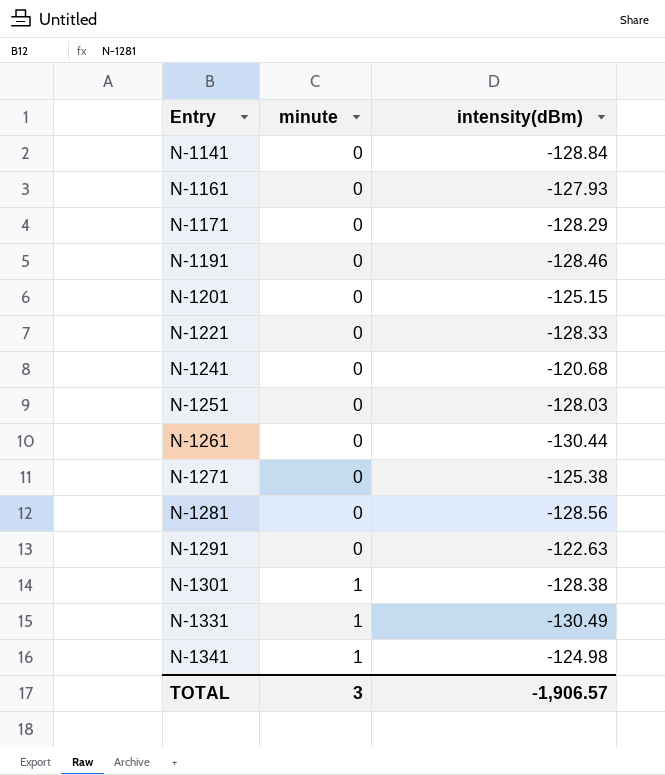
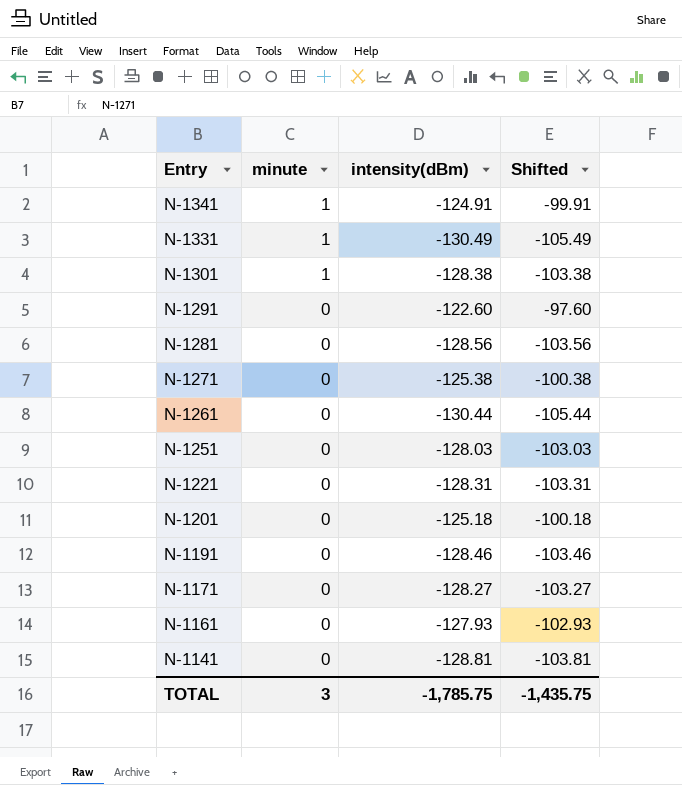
row order: Entry ascending -> Entry descending
column Shifted | formula: none -> [intensity(dBm)] + 25
row N-1241: 0 | -120.68 -> none
N-1341 | intensity(dBm): -124.98 -> -124.91
N-1291 | intensity(dBm): -122.63 -> -122.60
N-1221 | intensity(dBm): -128.33 -> -128.31
N-1201 | intensity(dBm): -125.15 -> -125.18
N-1171 | intensity(dBm): -128.29 -> -128.27
N-1141 | intensity(dBm): -128.84 -> -128.81
TOTAL | intensity(dBm): -1,906.57 -> -1,785.75

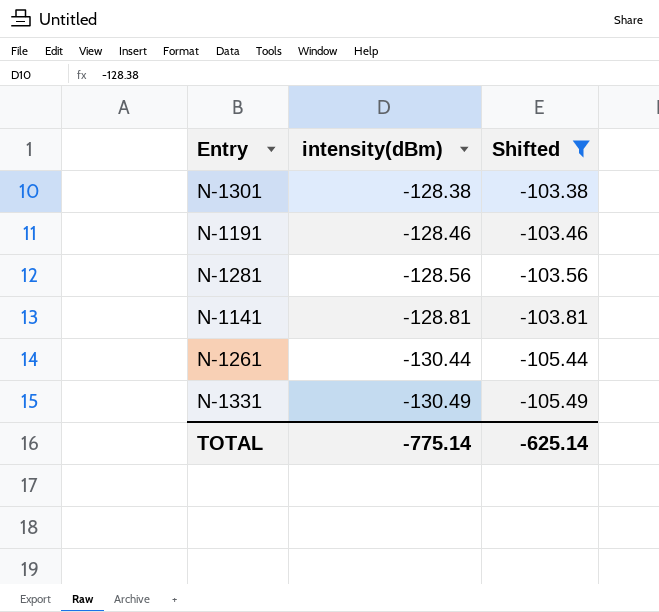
filter: none -> Shifted <= -103.38
row order: Entry descending -> intensity(dBm) descending
column minute | position: 2 -> none
TOTAL | intensity(dBm): -1,785.75 -> -775.14
TOTAL | Shifted: -1,435.75 -> -625.14

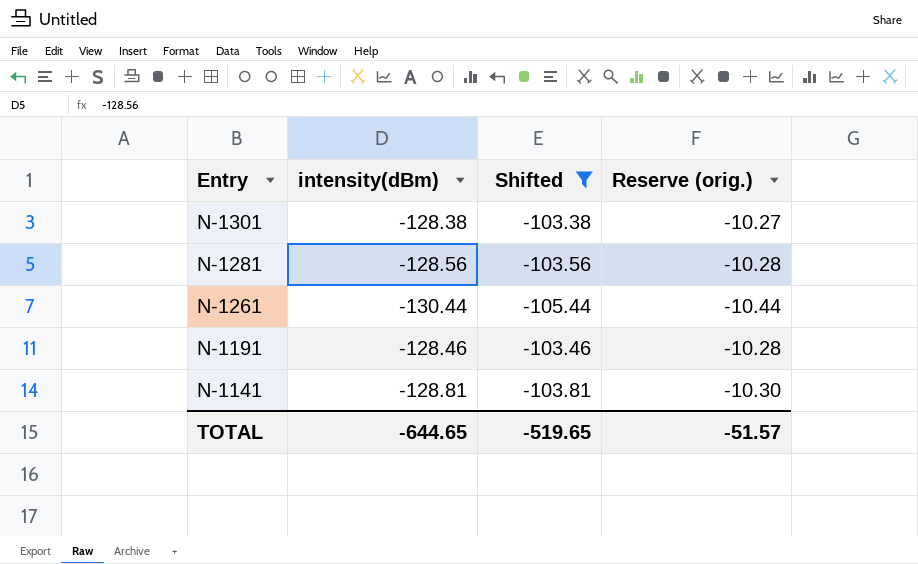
row order: intensity(dBm) descending -> Entry descending
column Reserve (orig.) | formula: none -> [intensity(dBm)] * 0.08
row N-1331: -130.49 | -105.49 -> none
TOTAL | intensity(dBm): -775.14 -> -644.65
TOTAL | Shifted: -625.14 -> -519.65

